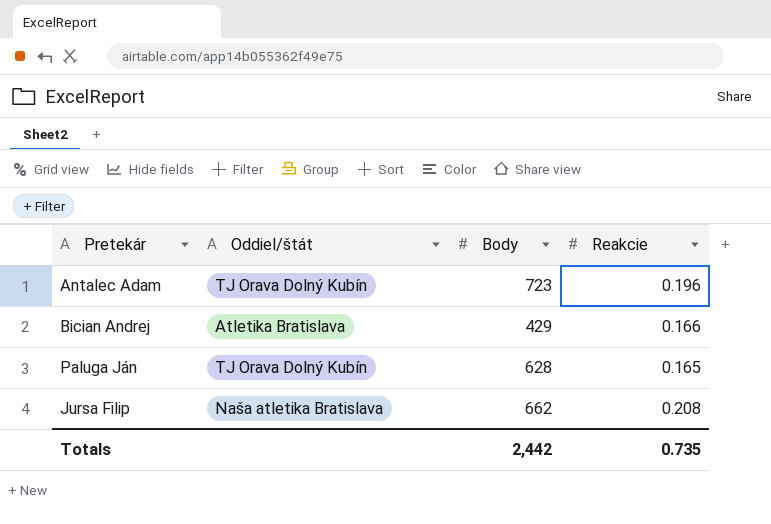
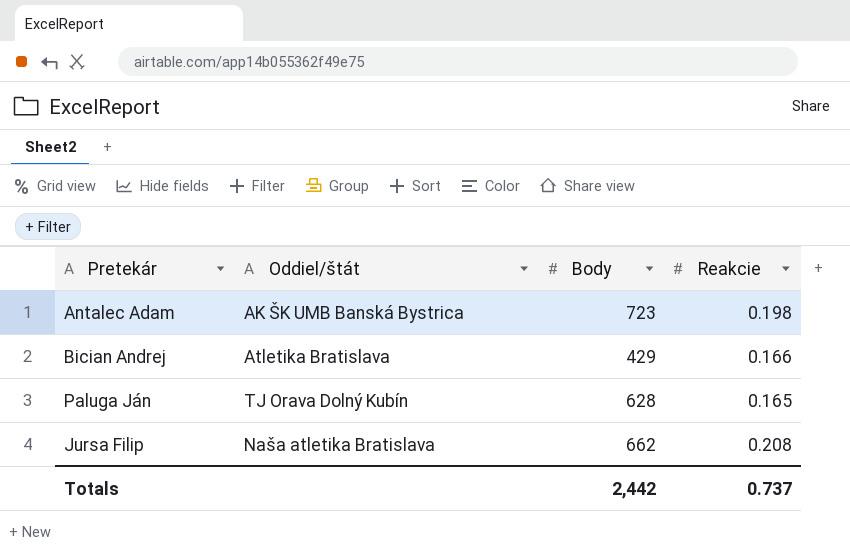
Antalec Adam | Oddiel/štát: TJ Orava Dolný Kubín -> AK ŠK UMB Banská Bystrica
Antalec Adam | Reakcie: 0.196 -> 0.198
Totals | Reakcie: 0.735 -> 0.737

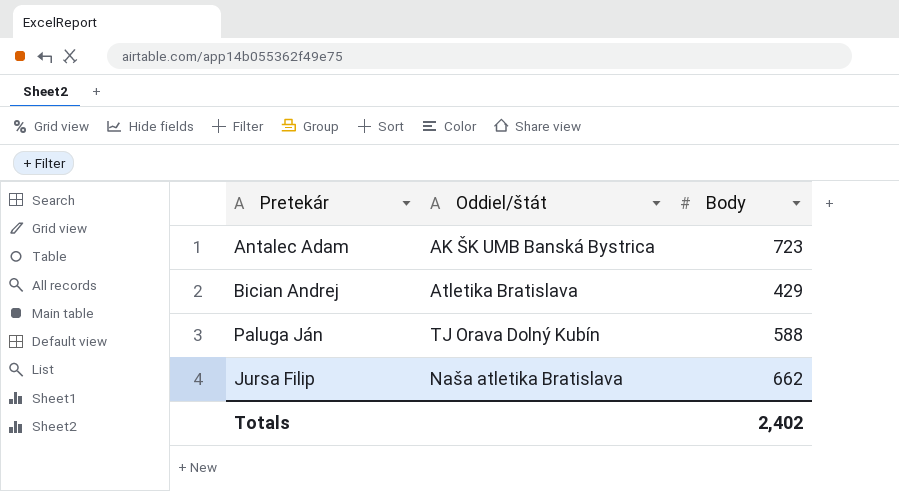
column Reakcie | position: 4 -> none
Paluga Ján | Body: 628 -> 588
Totals | Body: 2,442 -> 2,402

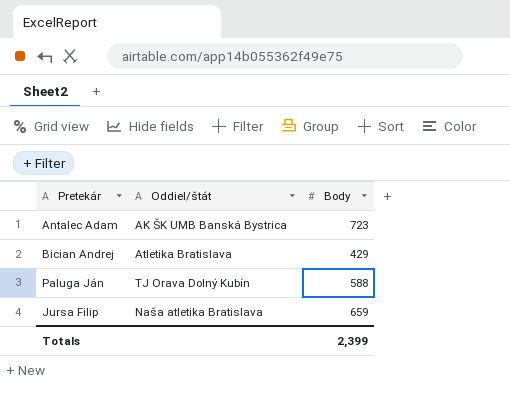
Jursa Filip | Body: 662 -> 659
Totals | Body: 2,402 -> 2,399

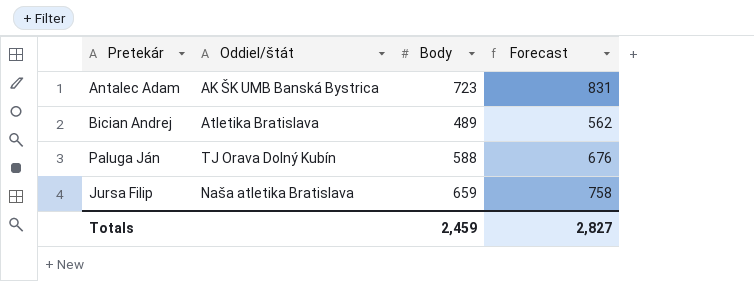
column Forecast | formula: none -> [Body] * 1.15
Bician Andrej | Body: 429 -> 489
Totals | Body: 2,399 -> 2,459

